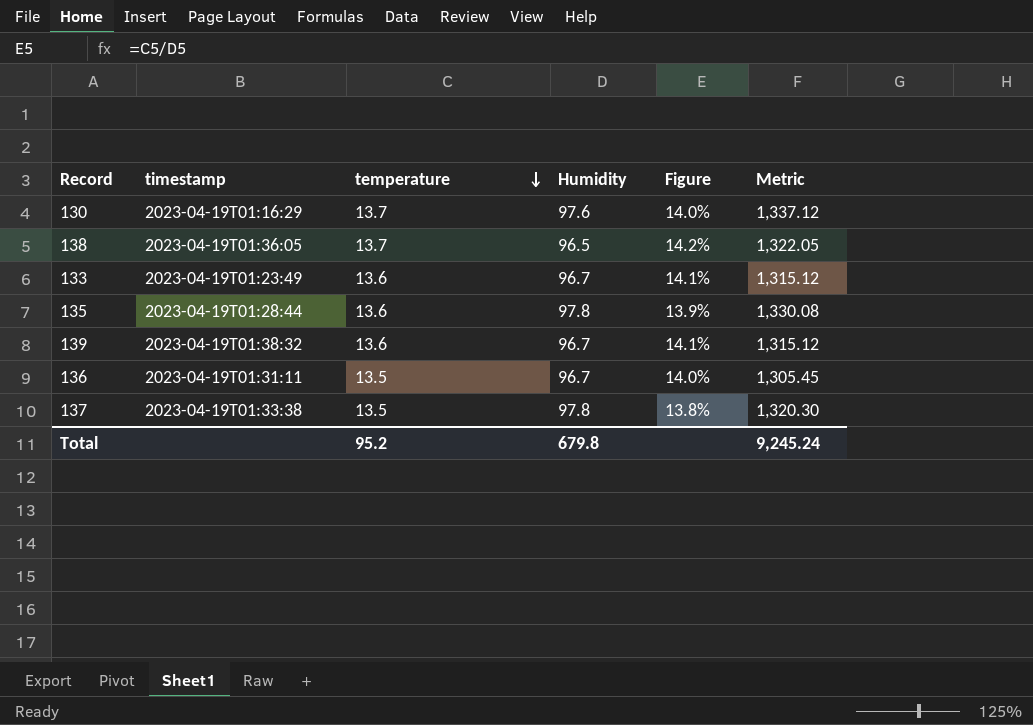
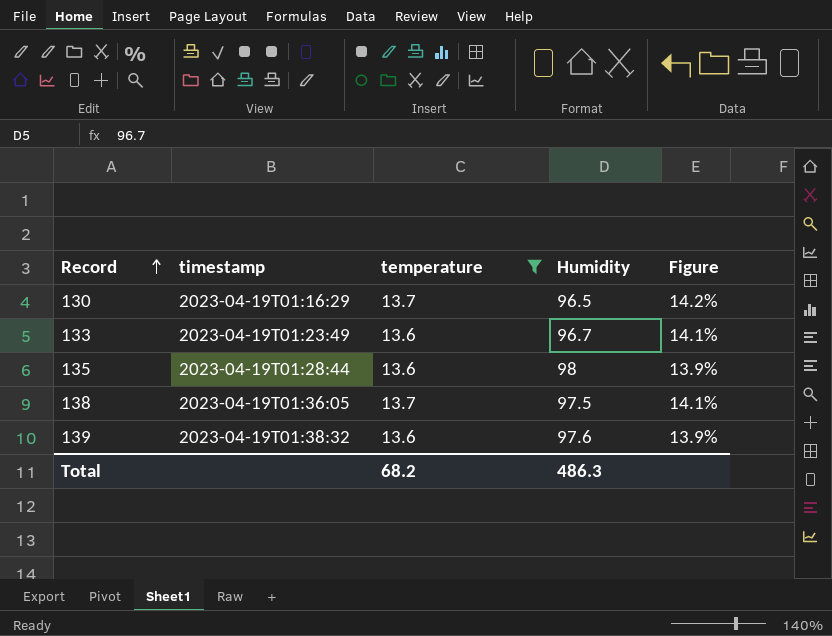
filter: none -> temperature != 13.5
row order: temperature descending -> Record ascending
column Metric | formula: [temperature] * [Humidity] -> none
130 | Humidity: 97.6 -> 96.5
130 | Figure: 14.0% -> 14.2%
135 | Humidity: 97.8 -> 98
138 | Humidity: 96.5 -> 97.5
138 | Figure: 14.2% -> 14.1%
139 | Humidity: 96.7 -> 97.6
139 | Figure: 14.1% -> 13.9%
Total | temperature: 95.2 -> 68.2
Total | Humidity: 679.8 -> 486.3

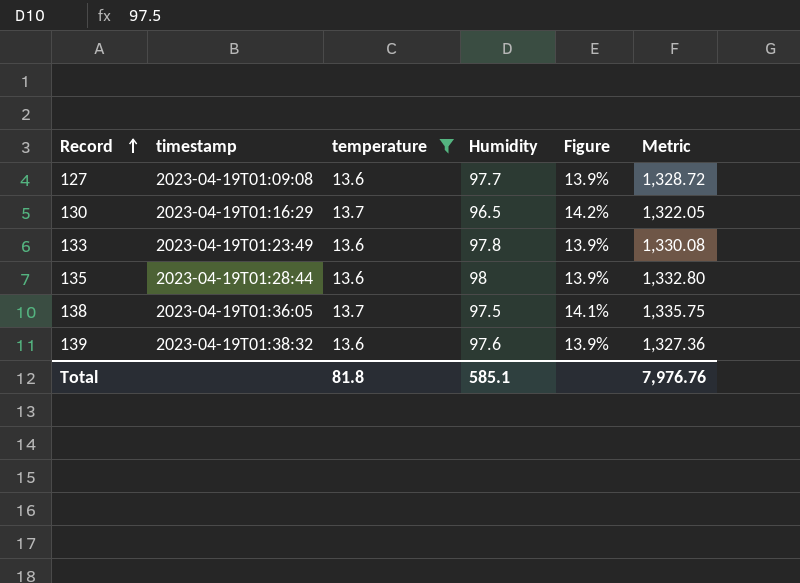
column Metric | formula: none -> [temperature] * [Humidity]
row 127: none -> 2023-04-19T01:09:08 | 13.6 | 97.7 | 13.9% | 1,328.72
133 | Humidity: 96.7 -> 97.8
133 | Figure: 14.1% -> 13.9%
Total | temperature: 68.2 -> 81.8
Total | Humidity: 486.3 -> 585.1

